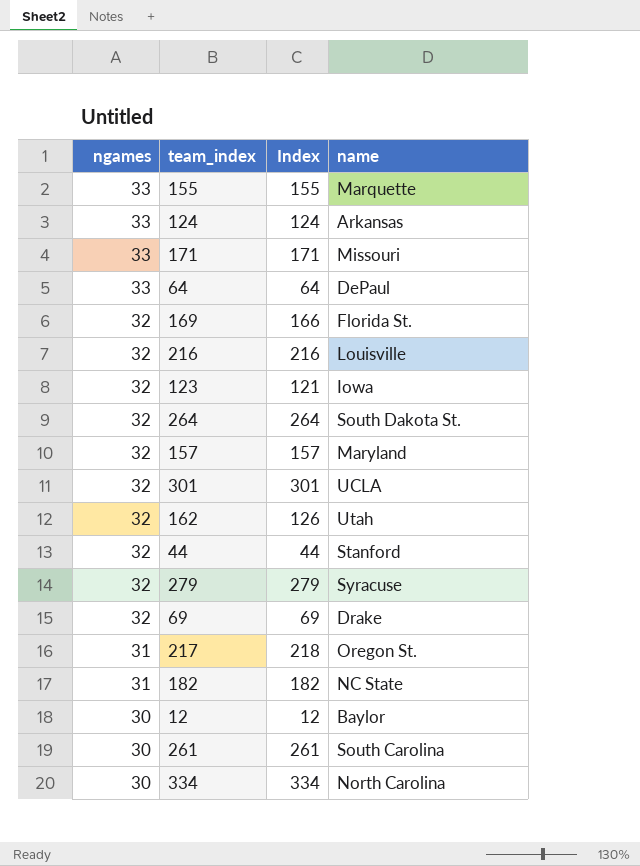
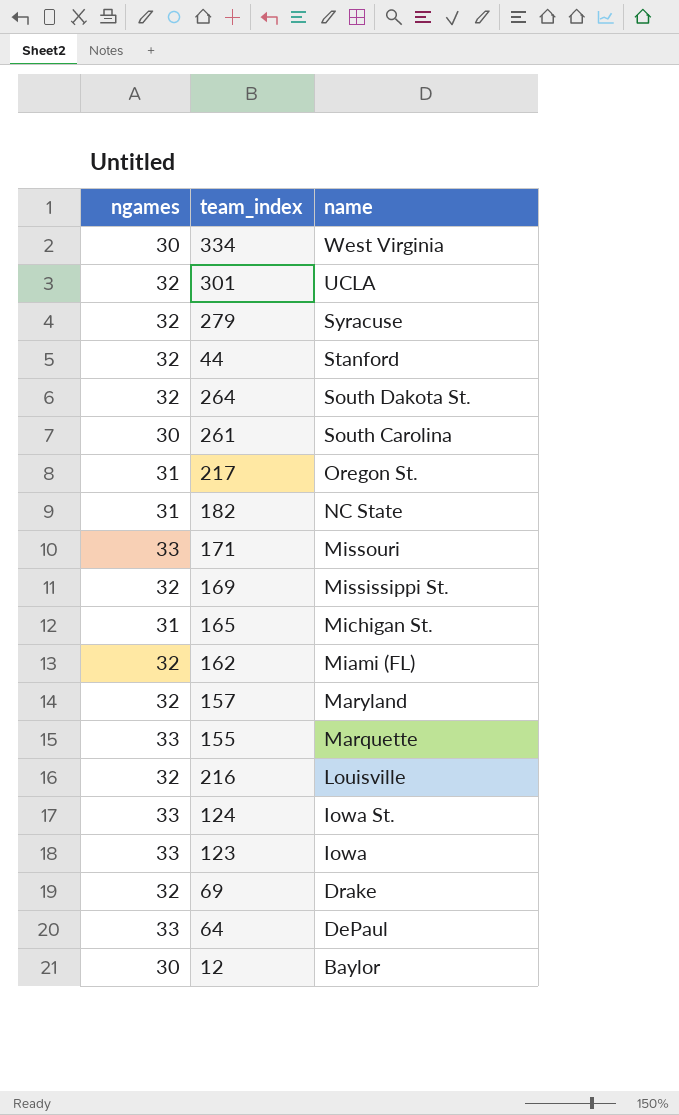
row order: ngames descending -> name descending
column Index | position: 3 -> none
334 | name: North Carolina -> West Virginia
169 | name: Florida St. -> Mississippi St.
row 165: none -> 31 | Michigan St.
162 | name: Utah -> Miami (FL)
124 | name: Arkansas -> Iowa St.
123 | ngames: 32 -> 33

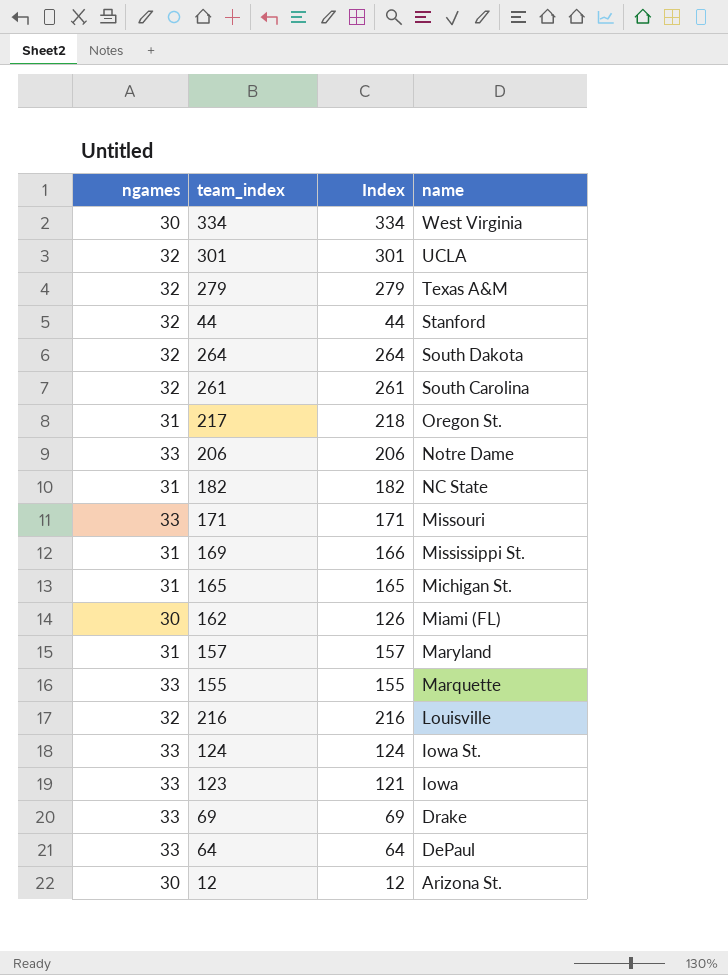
column Index | position: none -> 3
279 | name: Syracuse -> Texas A&M
264 | name: South Dakota St. -> South Dakota
261 | ngames: 30 -> 32
row 206: none -> 33 | 206 | Notre Dame
169 | ngames: 32 -> 31
162 | ngames: 32 -> 30
157 | ngames: 32 -> 31
69 | ngames: 32 -> 33
12 | name: Baylor -> Arizona St.

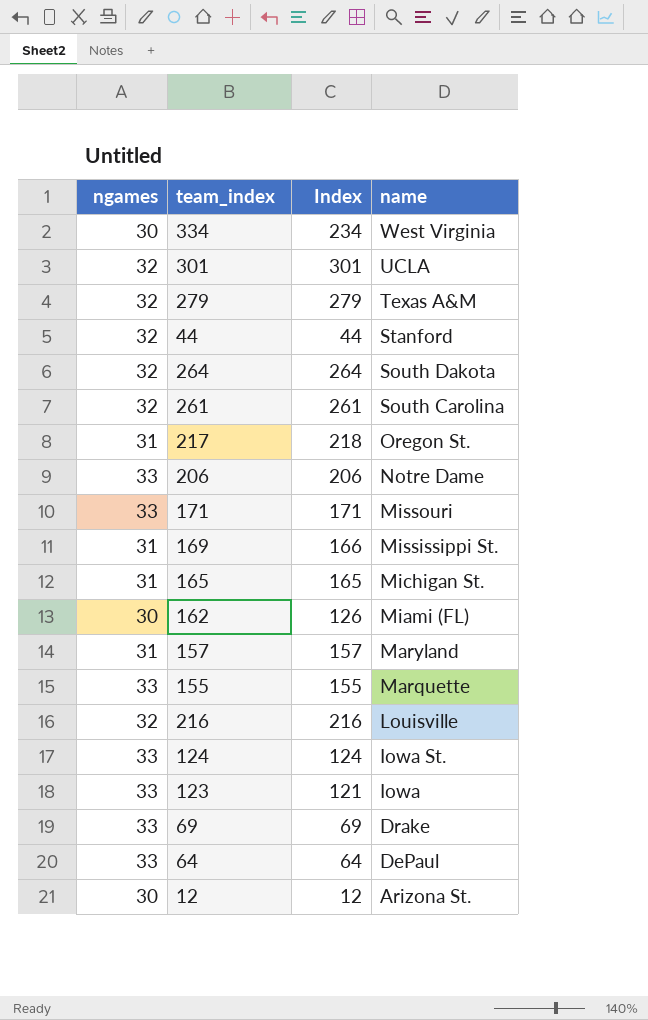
row 182: 31 | 182 | NC State -> none
334 | Index: 334 -> 234

